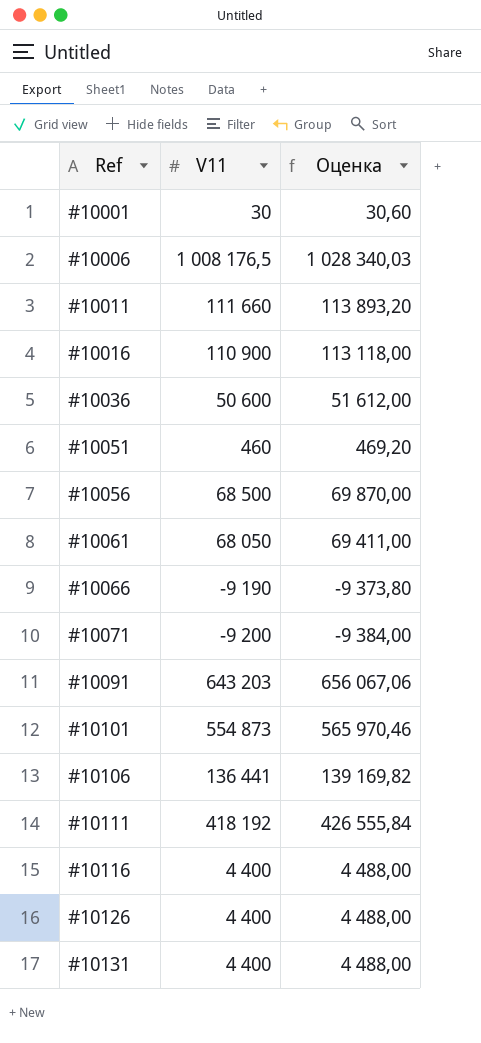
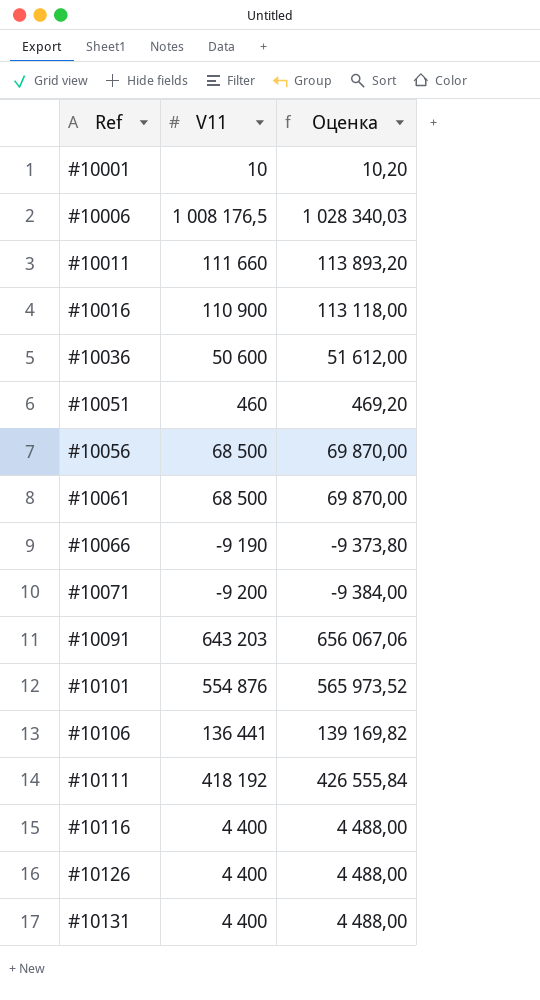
#10001 | V11: 30 -> 10
#10001 | Оценка: 30,60 -> 10,20
#10061 | V11: 68 050 -> 68 500
#10061 | Оценка: 69 411,00 -> 69 870,00
#10101 | V11: 554 873 -> 554 876
#10101 | Оценка: 565 970,46 -> 565 973,52

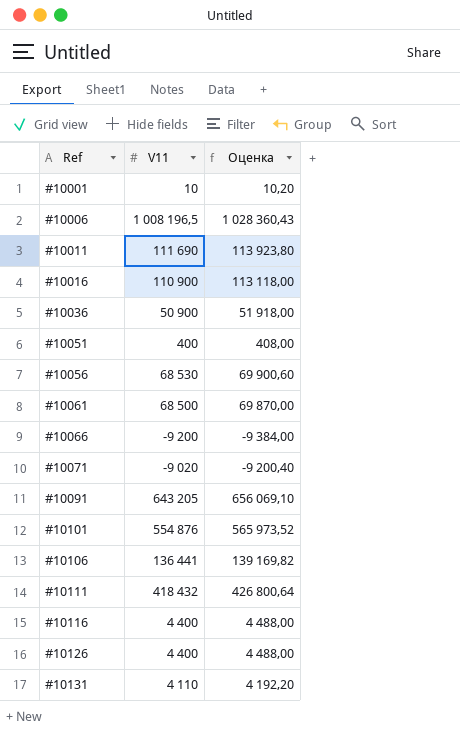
#10006 | V11: 1 008 176,5 -> 1 008 196,5
#10006 | Оценка: 1 028 340,03 -> 1 028 360,43
#10011 | V11: 111 660 -> 111 690
#10011 | Оценка: 113 893,20 -> 113 923,80
#10036 | V11: 50 600 -> 50 900
#10036 | Оценка: 51 612,00 -> 51 918,00
#10051 | V11: 460 -> 400
#10051 | Оценка: 469,20 -> 408,00
#10056 | V11: 68 500 -> 68 530
#10056 | Оценка: 69 870,00 -> 69 900,60
#10066 | V11: -9 190 -> -9 200
#10066 | Оценка: -9 373,80 -> -9 384,00
#10071 | V11: -9 200 -> -9 020
#10071 | Оценка: -9 384,00 -> -9 200,40
#10091 | V11: 643 203 -> 643 205
#10091 | Оценка: 656 067,06 -> 656 069,10
#10111 | V11: 418 192 -> 418 432
#10111 | Оценка: 426 555,84 -> 426 800,64
#10131 | V11: 4 400 -> 4 110
#10131 | Оценка: 4 488,00 -> 4 192,20

